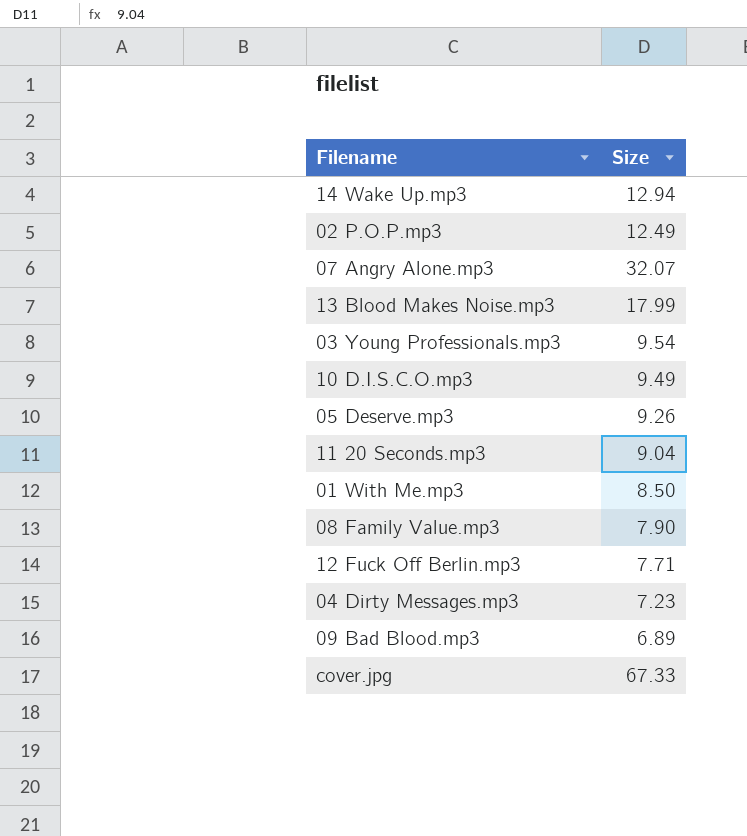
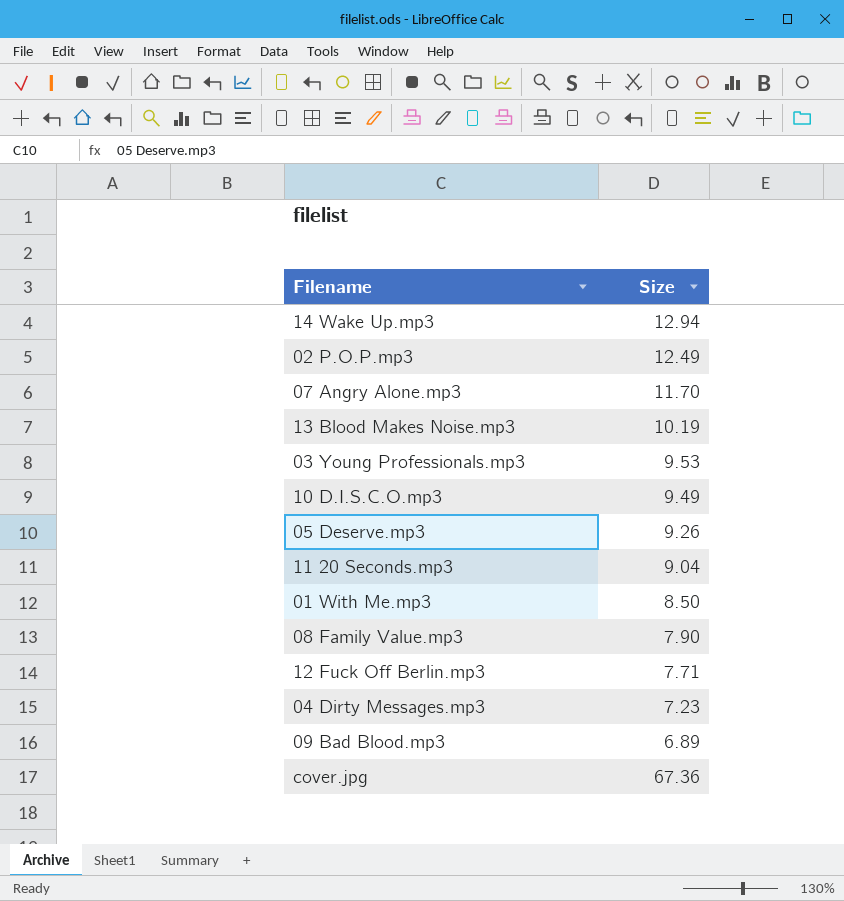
07 Angry Alone.mp3 | Size: 32.07 -> 11.70
13 Blood Makes Noise.mp3 | Size: 17.99 -> 10.19
03 Young Professionals.mp3 | Size: 9.54 -> 9.53
cover.jpg | Size: 67.33 -> 67.36

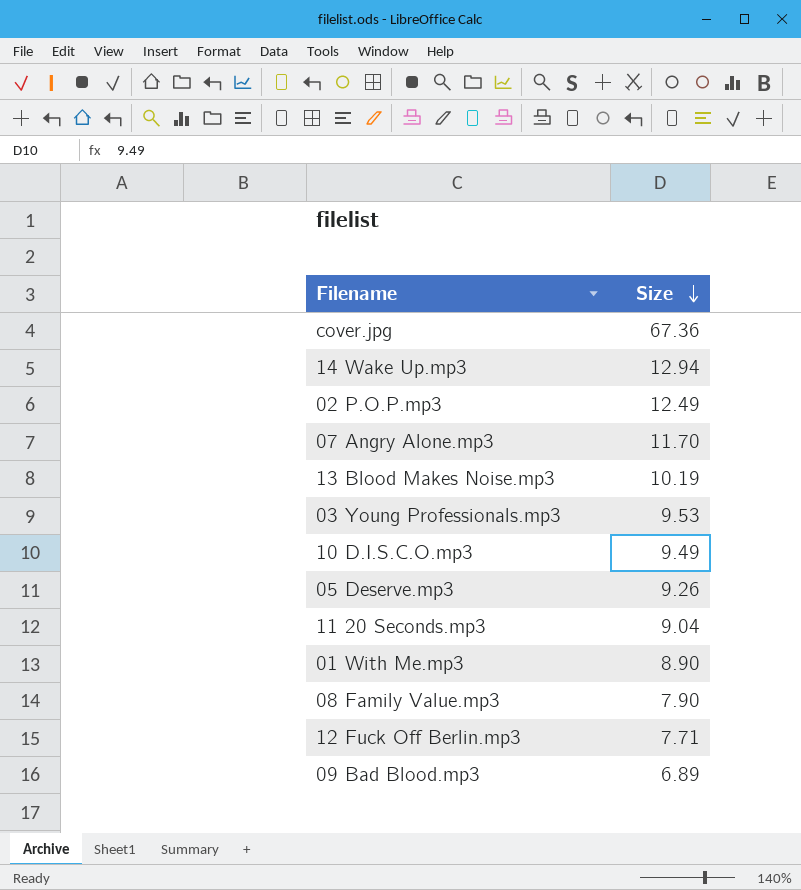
row order: none -> Size descending
row 04 Dirty Messages.mp3: 7.23 -> none
01 With Me.mp3 | Size: 8.50 -> 8.90

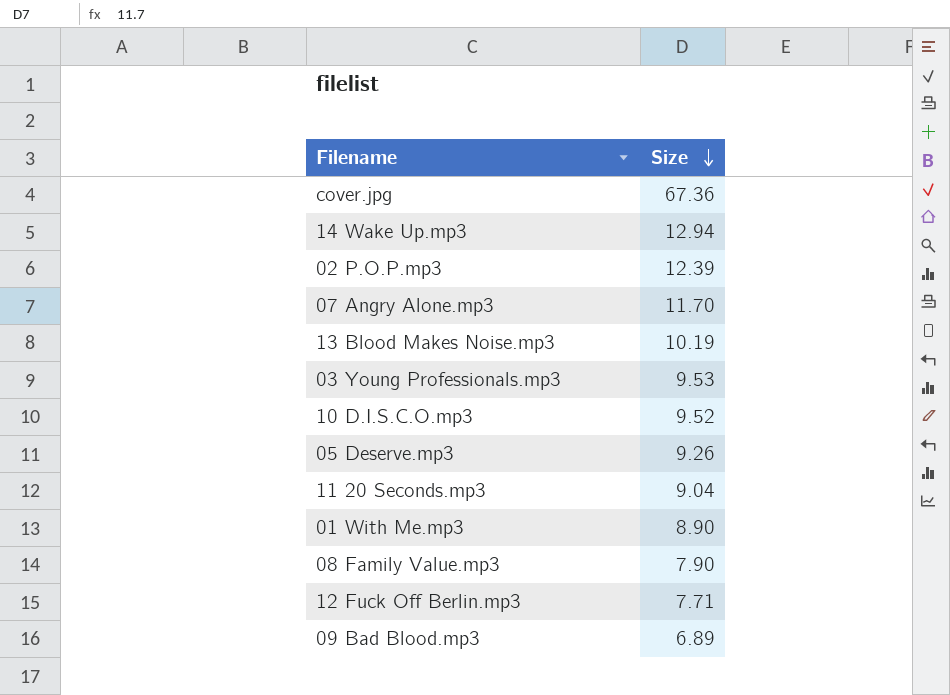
02 P.O.P.mp3 | Size: 12.49 -> 12.39
10 D.I.S.C.O.mp3 | Size: 9.49 -> 9.52

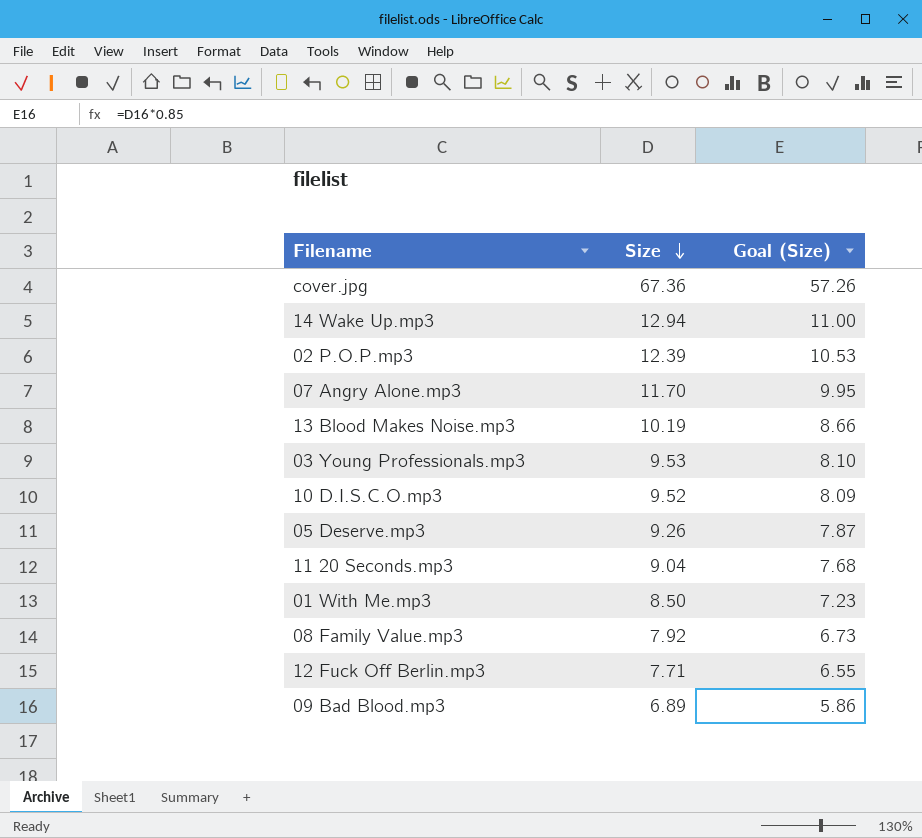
column Goal (Size) | formula: none -> [Size] * 0.85
01 With Me.mp3 | Size: 8.90 -> 8.50
08 Family Value.mp3 | Size: 7.90 -> 7.92

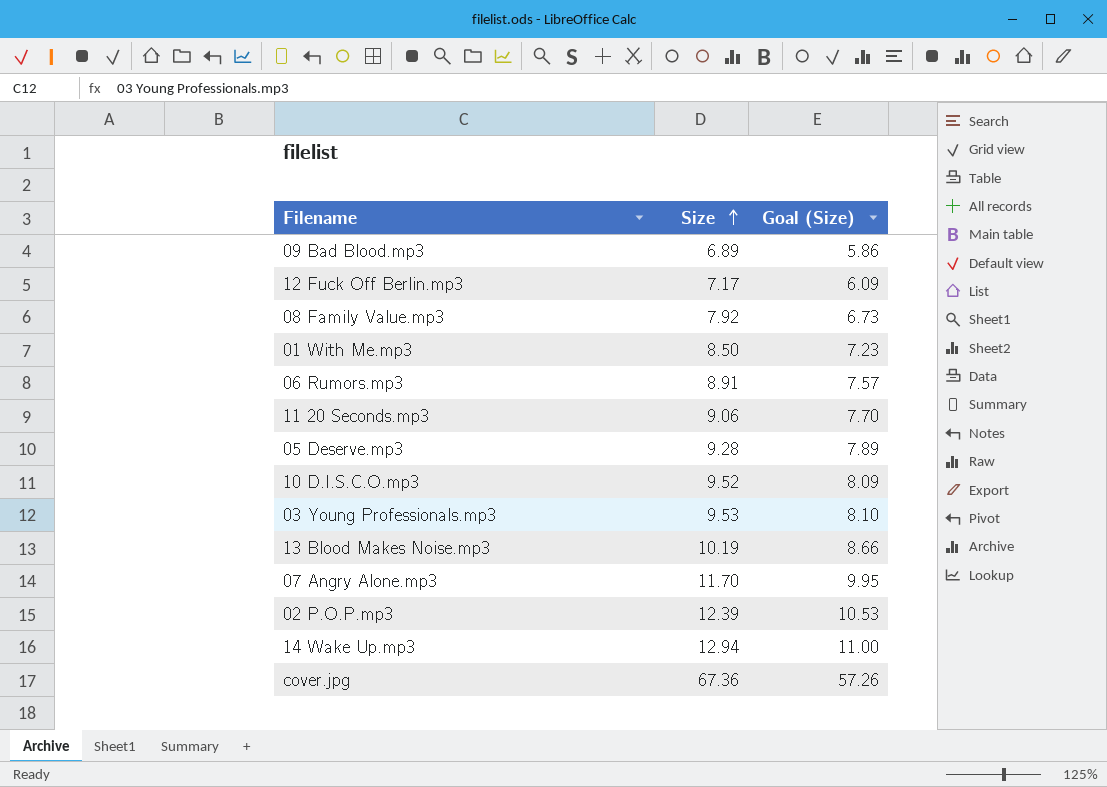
row order: Size descending -> Size ascending
12 Fuck Off Berlin.mp3 | Size: 7.71 -> 7.17
12 Fuck Off Berlin.mp3 | Goal (Size): 6.55 -> 6.09
row 06 Rumors.mp3: none -> 8.91 | 7.57
11 20 Seconds.mp3 | Size: 9.04 -> 9.06
11 20 Seconds.mp3 | Goal (Size): 7.68 -> 7.70
05 Deserve.mp3 | Size: 9.26 -> 9.28
05 Deserve.mp3 | Goal (Size): 7.87 -> 7.89

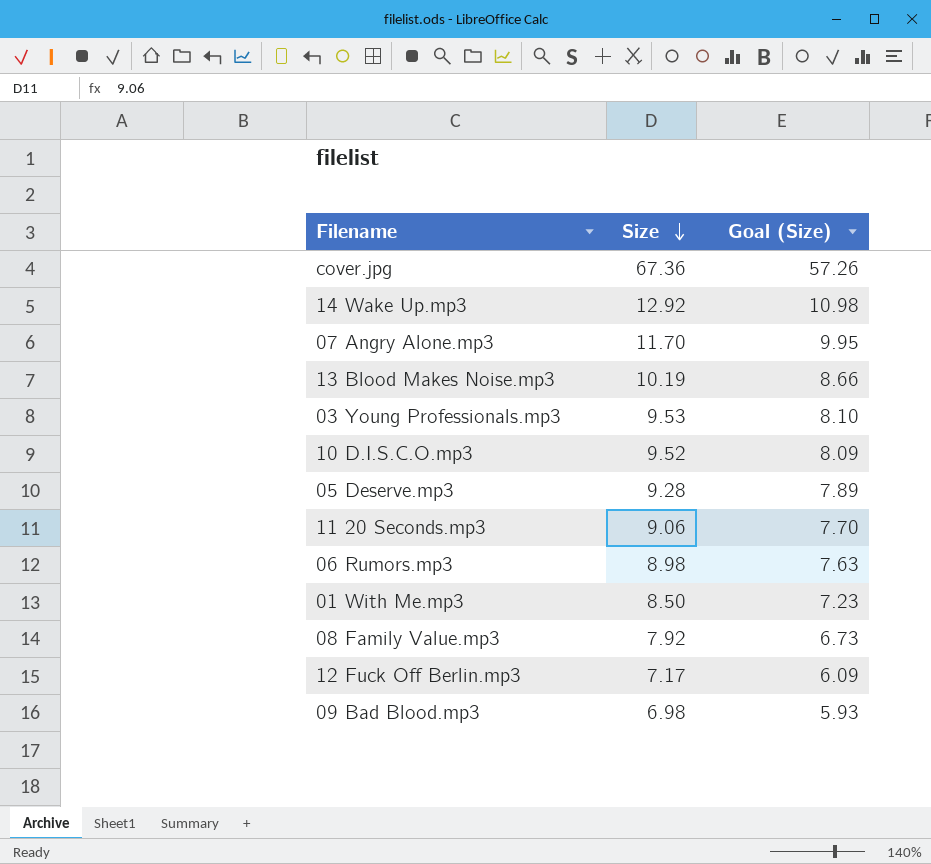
row order: Size ascending -> Size descending
row 02 P.O.P.mp3: 12.39 | 10.53 -> none
14 Wake Up.mp3 | Size: 12.94 -> 12.92
14 Wake Up.mp3 | Goal (Size): 11.00 -> 10.98
06 Rumors.mp3 | Size: 8.91 -> 8.98
06 Rumors.mp3 | Goal (Size): 7.57 -> 7.63
09 Bad Blood.mp3 | Size: 6.89 -> 6.98
09 Bad Blood.mp3 | Goal (Size): 5.86 -> 5.93

